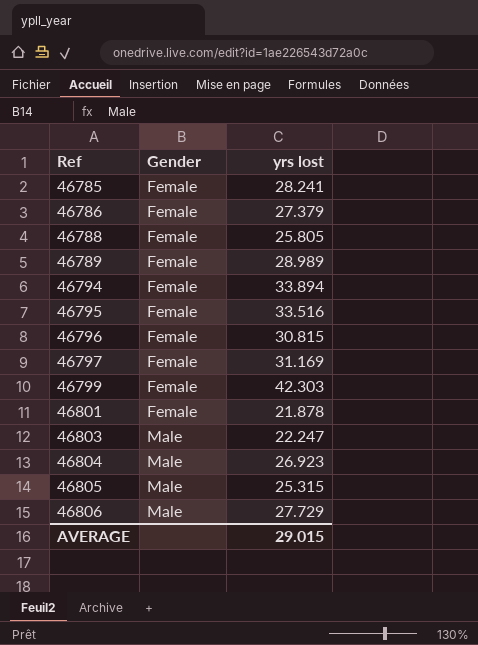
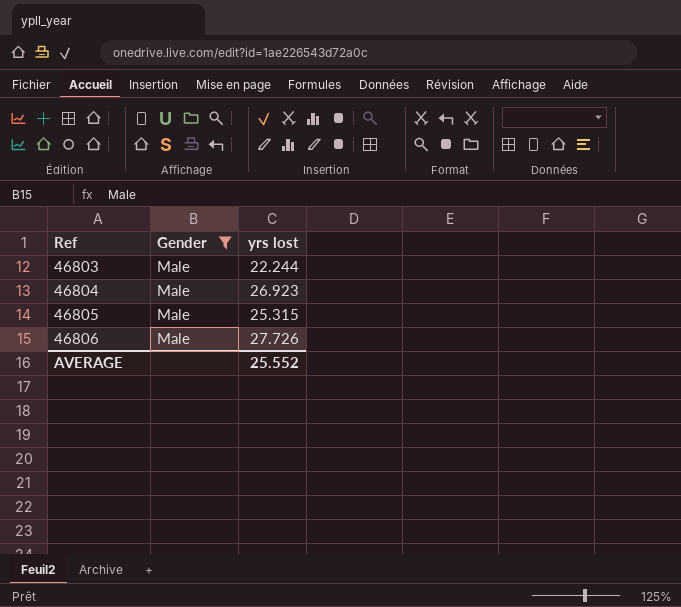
filter: none -> Gender = Male
46803 | yrs lost: 22.247 -> 22.244
46806 | yrs lost: 27.729 -> 27.726
AVERAGE | yrs lost: 29.015 -> 25.552

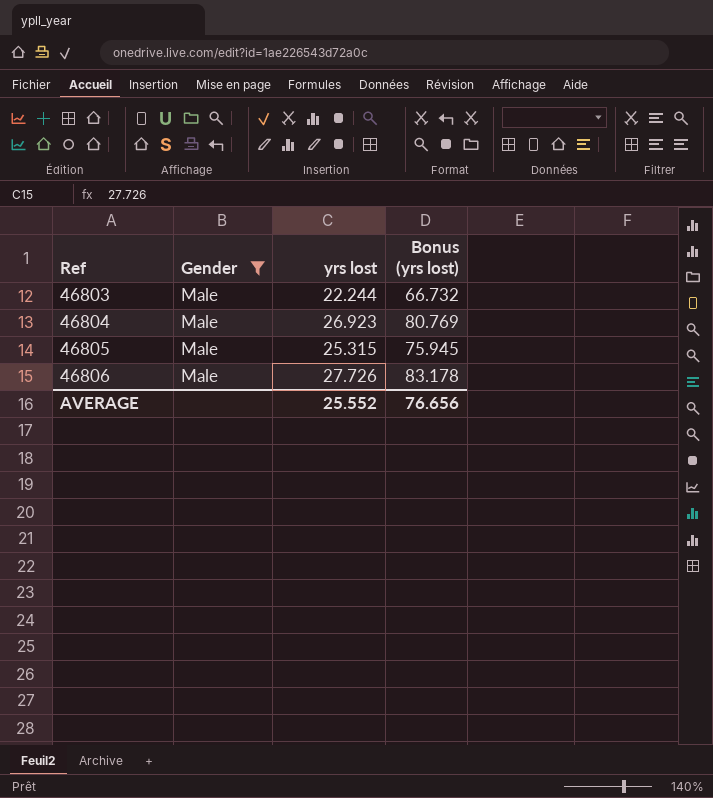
column Bonus (yrs lost) | formula: none -> [yrs lost] * 3

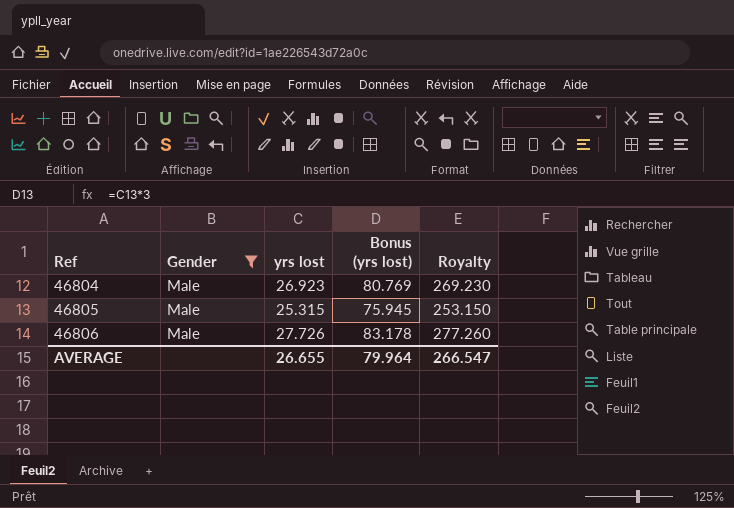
column Royalty | formula: none -> [yrs lost] * 10
row 46803: Male | 22.244 | 66.732 -> none
AVERAGE | yrs lost: 25.552 -> 26.655
AVERAGE | Bonus (yrs lost): 76.656 -> 79.964

